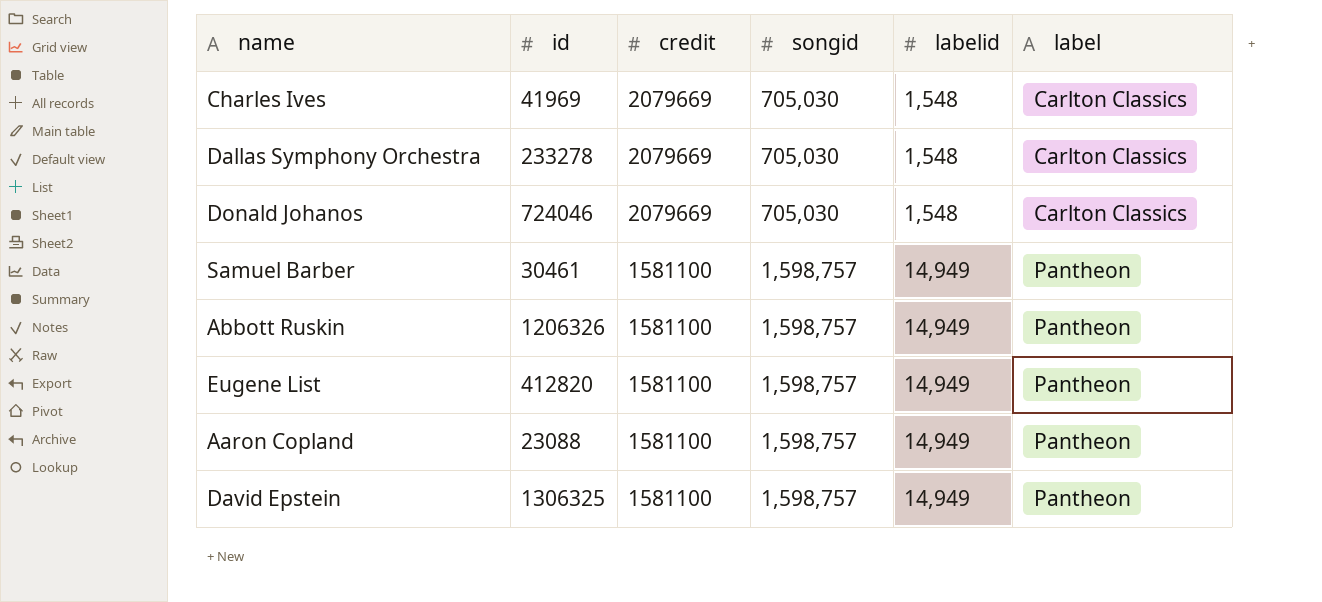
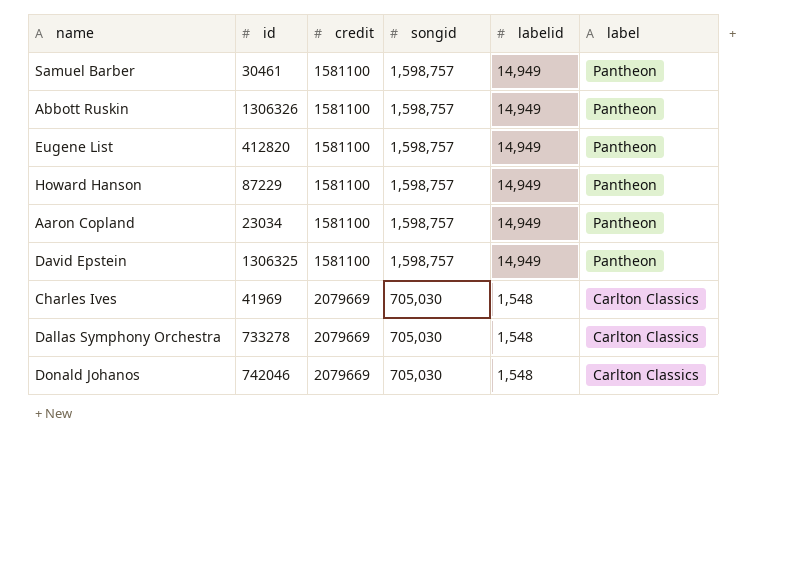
row order: credit descending -> credit ascending
Abbott Ruskin | id: 1206326 -> 1306326
row Howard Hanson: none -> 87229 | 1581100 | 1,598,757 | 14,949 | Pantheon
Aaron Copland | id: 23088 -> 23034
Dallas Symphony Orchestra | id: 233278 -> 733278
Donald Johanos | id: 724046 -> 742046

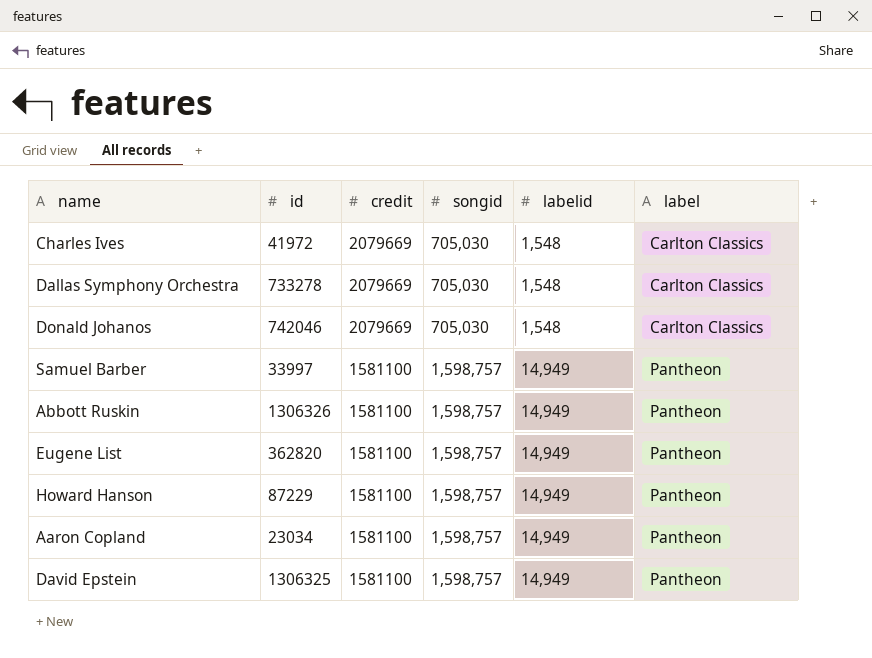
row order: credit ascending -> credit descending
Charles Ives | id: 41969 -> 41972
Samuel Barber | id: 30461 -> 33997
Eugene List | id: 412820 -> 362820

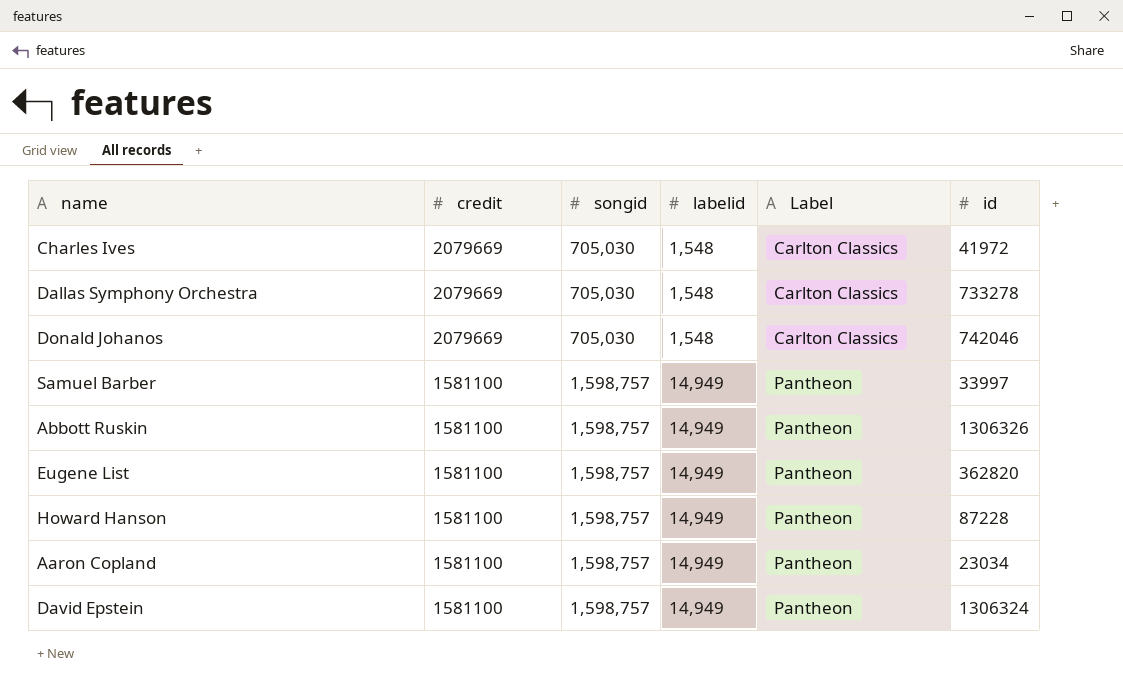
column name: label -> Label
column id | position: 2 -> 6
Howard Hanson | id: 87229 -> 87228
David Epstein | id: 1306325 -> 1306324

